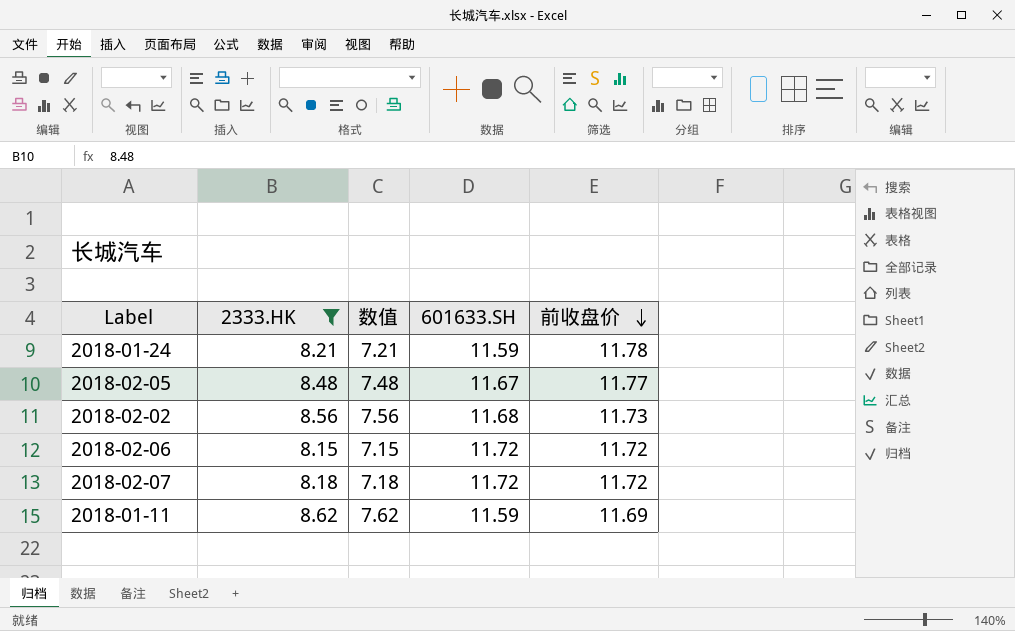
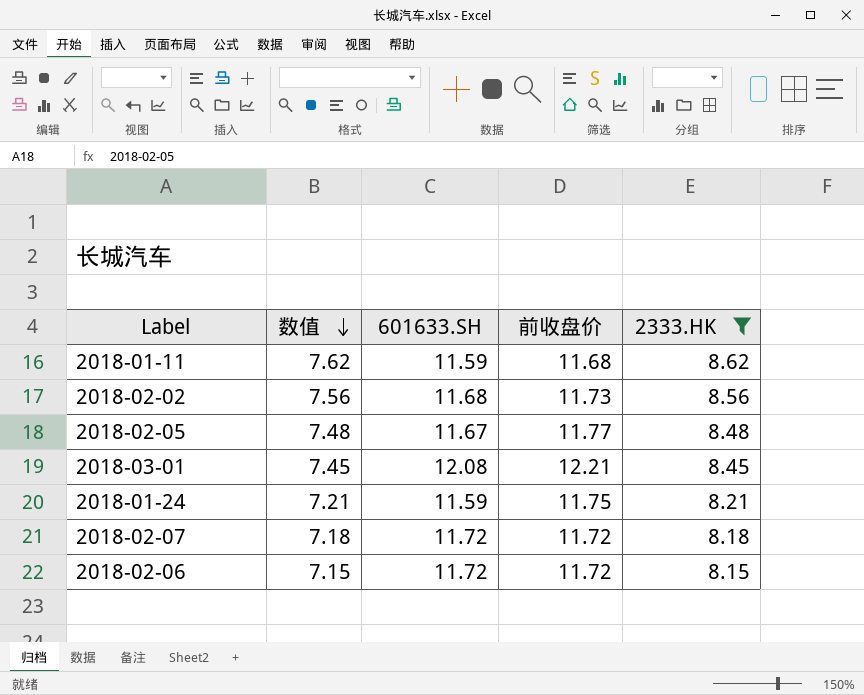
row order: 前收盘价 descending -> 数值 descending
column 2333.HK | position: 2 -> 5
2018-01-11 | 前收盘价: 11.69 -> 11.68
row 2018-03-01: none -> 7.45 | 12.08 | 12.21 | 8.45
2018-01-24 | 前收盘价: 11.78 -> 11.75

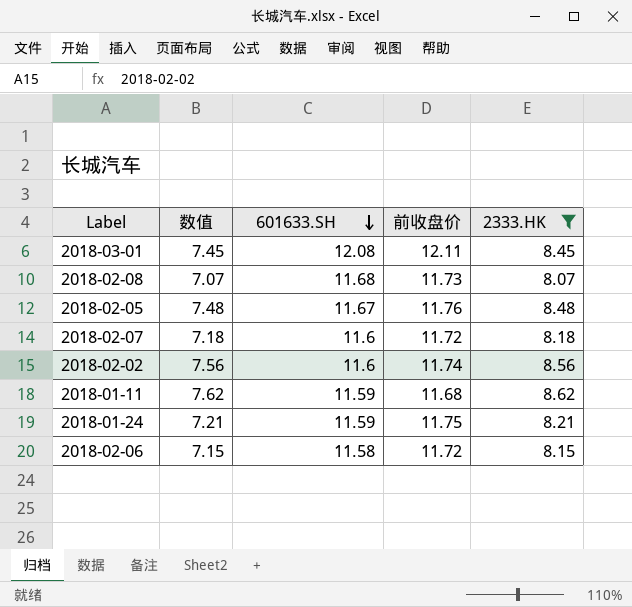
row order: 数值 descending -> 601633.SH descending
2018-03-01 | 前收盘价: 12.21 -> 12.11
row 2018-02-08: none -> 7.07 | 11.68 | 11.73 | 8.07
2018-02-05 | 前收盘价: 11.77 -> 11.76
2018-02-07 | 601633.SH: 11.72 -> 11.6
2018-02-02 | 601633.SH: 11.68 -> 11.6
2018-02-02 | 前收盘价: 11.73 -> 11.74
2018-02-06 | 601633.SH: 11.72 -> 11.58

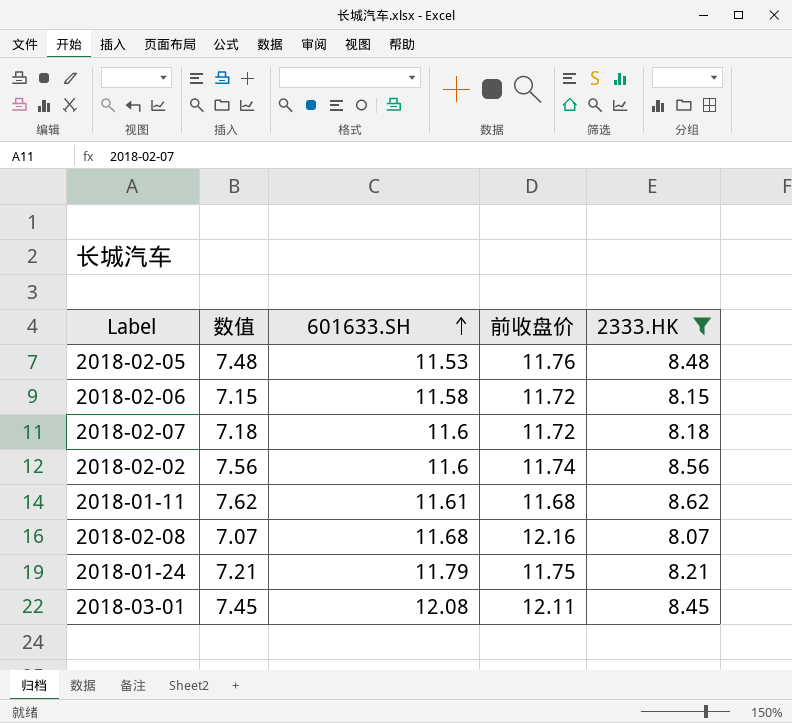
row order: 601633.SH descending -> 601633.SH ascending
2018-02-05 | 601633.SH: 11.67 -> 11.53
2018-01-11 | 601633.SH: 11.59 -> 11.61
2018-02-08 | 前收盘价: 11.73 -> 12.16
2018-01-24 | 601633.SH: 11.59 -> 11.79

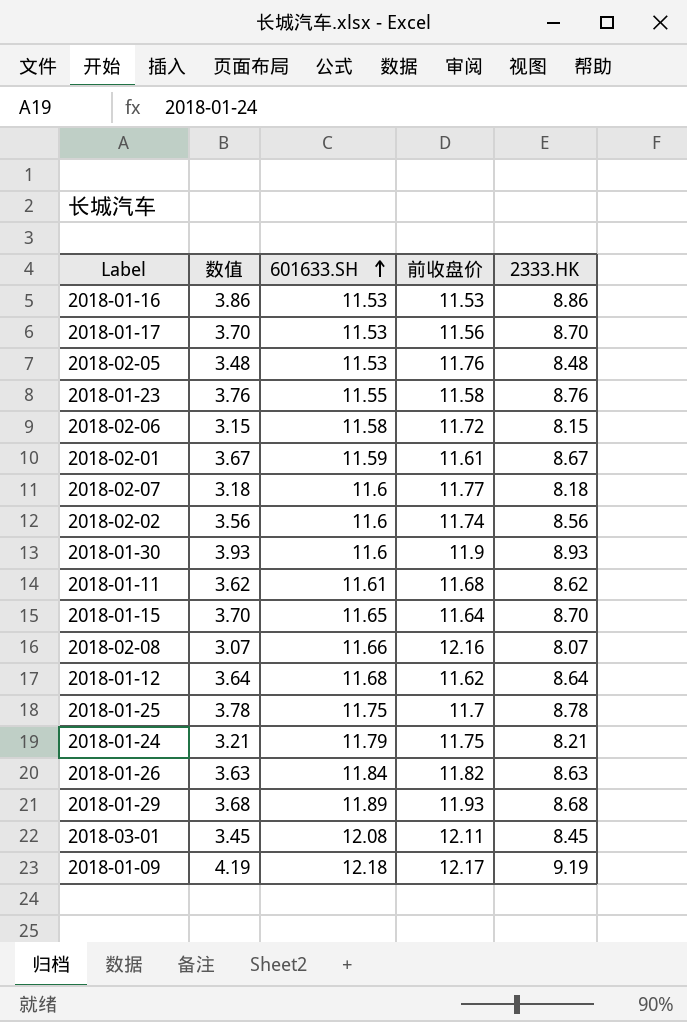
filter: 2333.HK <= 8.62 -> none
column 数值 | formula: [2333.HK] - 1 -> [2333.HK] - 5
2018-02-07 | 前收盘价: 11.72 -> 11.77
2018-02-08 | 601633.SH: 11.68 -> 11.66

